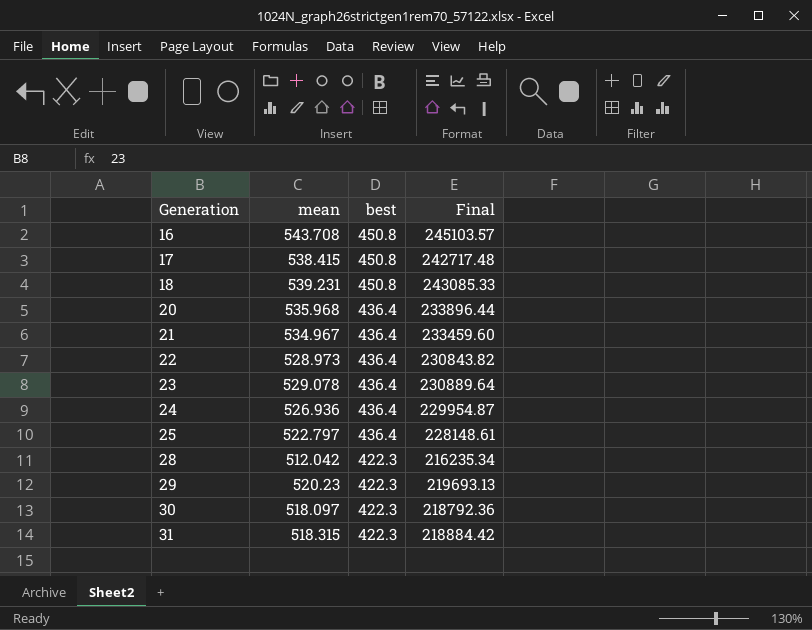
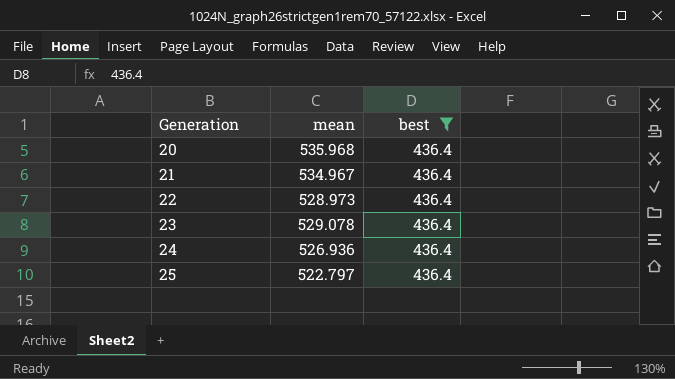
filter: none -> best = 436.4
column Final | formula: [mean] * [best] -> none

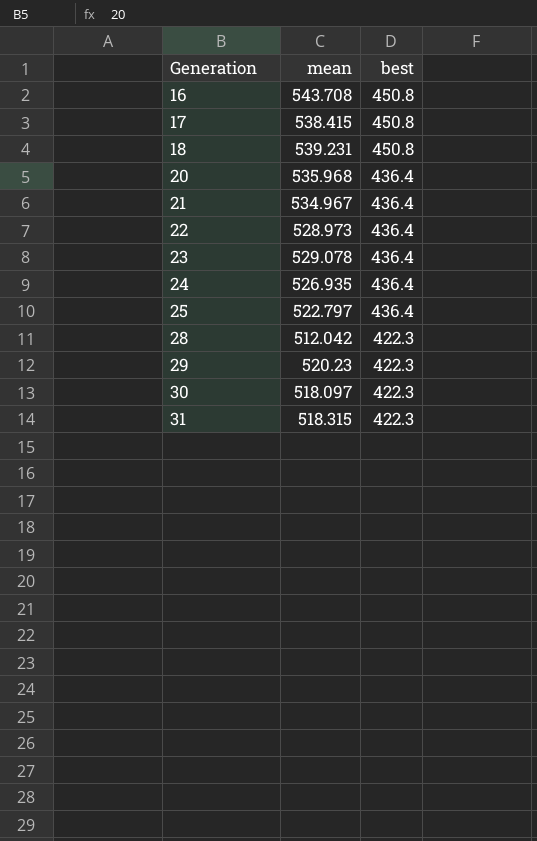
filter: best = 436.4 -> none
24 | mean: 526.936 -> 526.935

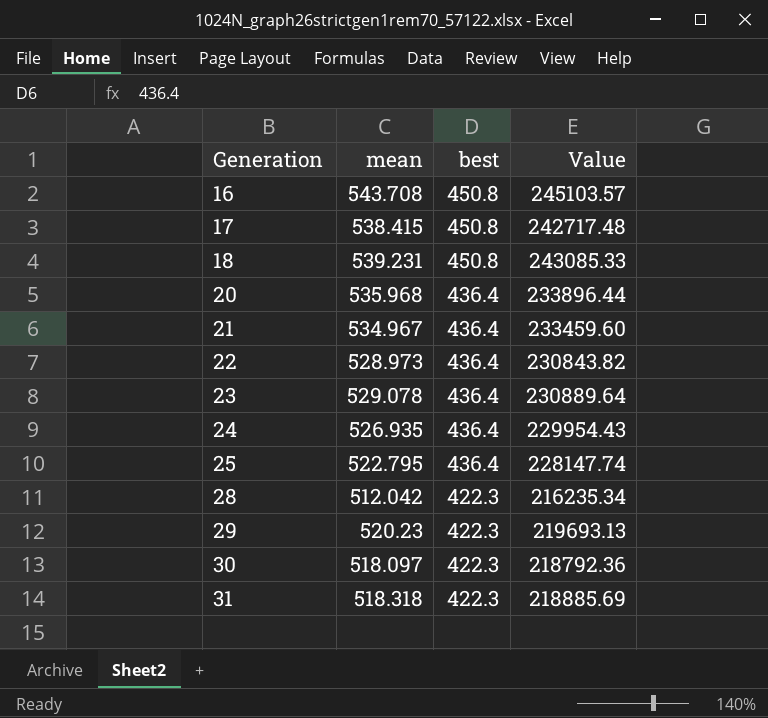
column Value | formula: none -> [mean] * [best]
25 | mean: 522.797 -> 522.795
31 | mean: 518.315 -> 518.318

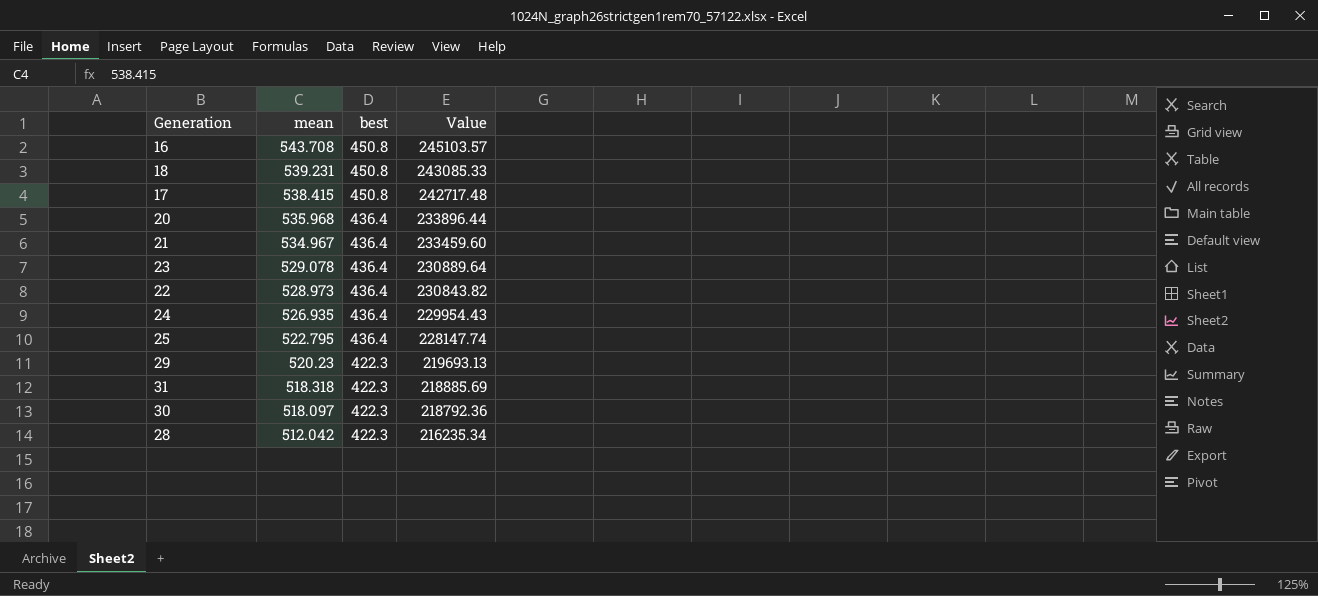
row order: Generation ascending -> mean descending

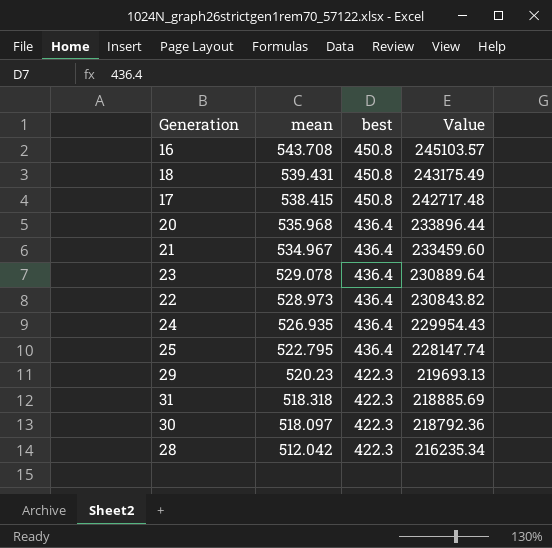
18 | mean: 539.231 -> 539.431
18 | Value: 243085.33 -> 243175.49

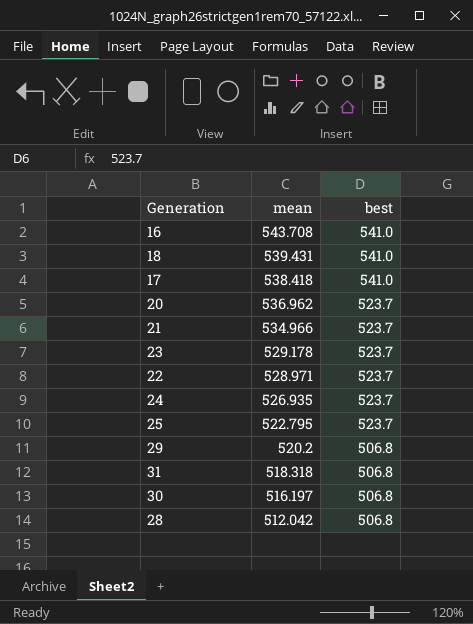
column Value | formula: [mean] * [best] -> none
16 | best: 450.8 -> 541.0
18 | best: 450.8 -> 541.0
17 | mean: 538.415 -> 538.418
17 | best: 450.8 -> 541.0
20 | mean: 535.968 -> 536.962
20 | best: 436.4 -> 523.7
21 | mean: 534.967 -> 534.966
21 | best: 436.4 -> 523.7
23 | mean: 529.078 -> 529.178
23 | best: 436.4 -> 523.7
22 | mean: 528.973 -> 528.971
22 | best: 436.4 -> 523.7
24 | best: 436.4 -> 523.7
25 | best: 436.4 -> 523.7
29 | mean: 520.23 -> 520.2
29 | best: 422.3 -> 506.8
31 | best: 422.3 -> 506.8
30 | mean: 518.097 -> 516.197
30 | best: 422.3 -> 506.8
28 | best: 422.3 -> 506.8

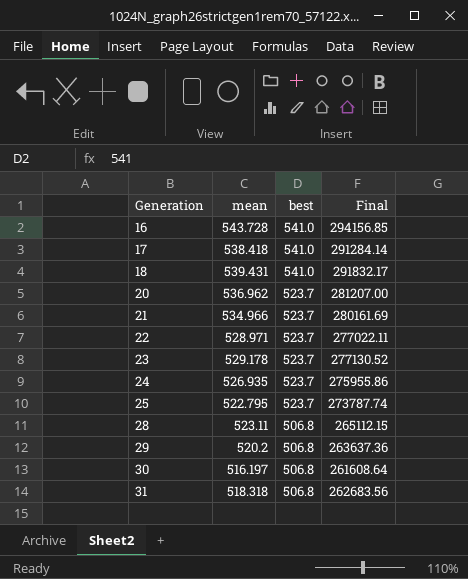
row order: mean descending -> Generation ascending
column Final | formula: none -> [mean] * [best]
16 | mean: 543.708 -> 543.728
28 | mean: 512.042 -> 523.11

